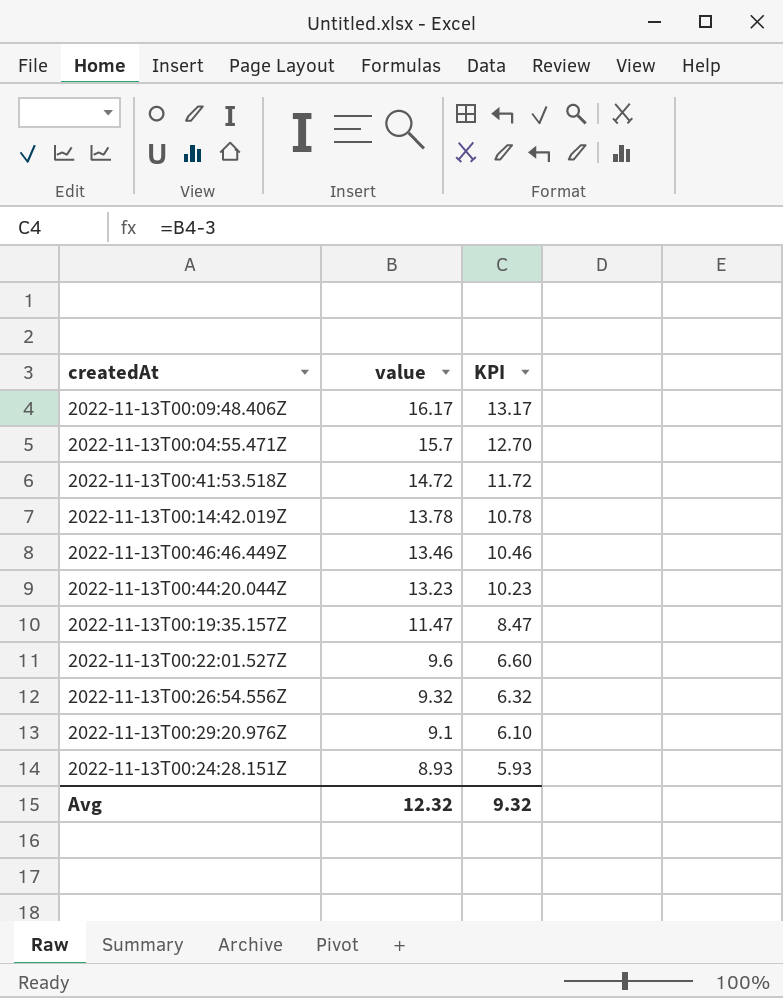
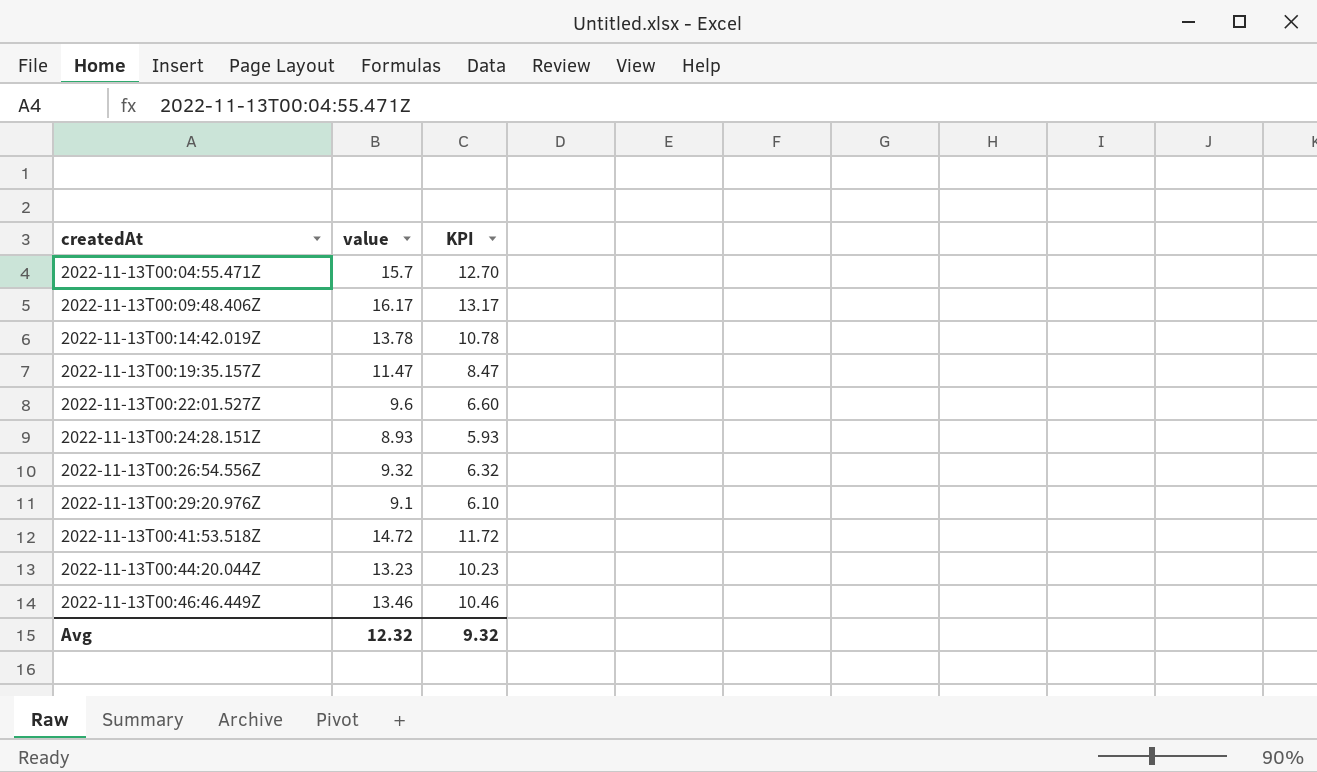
row order: value descending -> createdAt ascending

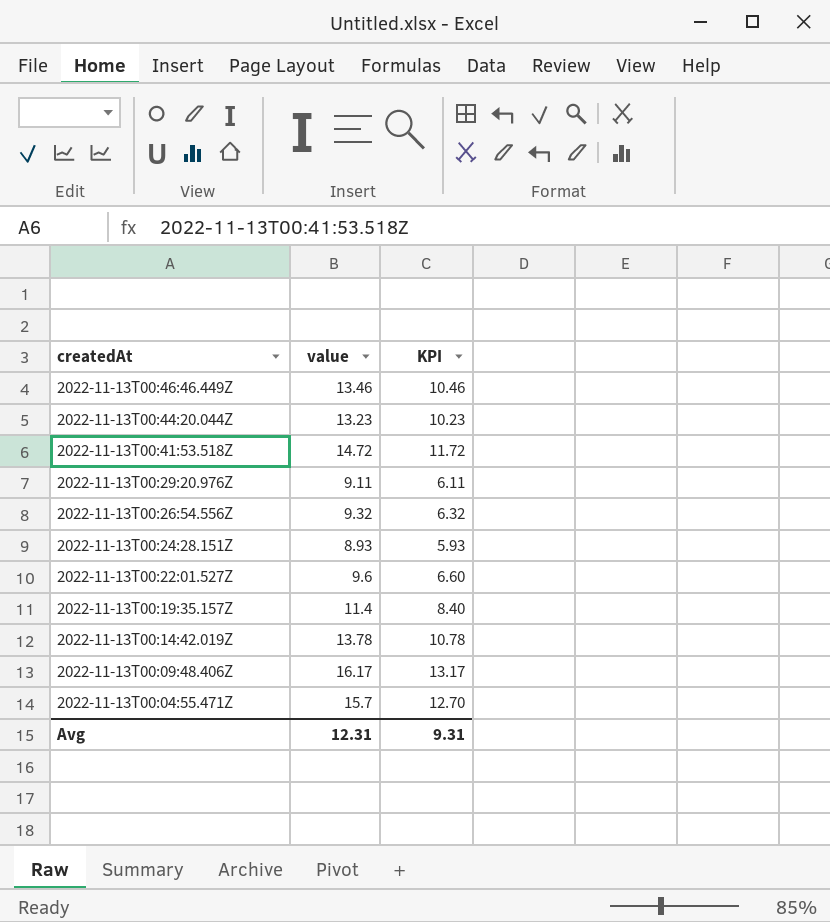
row order: createdAt ascending -> createdAt descending
2022-11-13T00:29:20.976Z | value: 9.1 -> 9.11
2022-11-13T00:29:20.976Z | KPI: 6.10 -> 6.11
2022-11-13T00:19:35.157Z | value: 11.47 -> 11.4
2022-11-13T00:19:35.157Z | KPI: 8.47 -> 8.40
Avg | value: 12.32 -> 12.31
Avg | KPI: 9.32 -> 9.31

